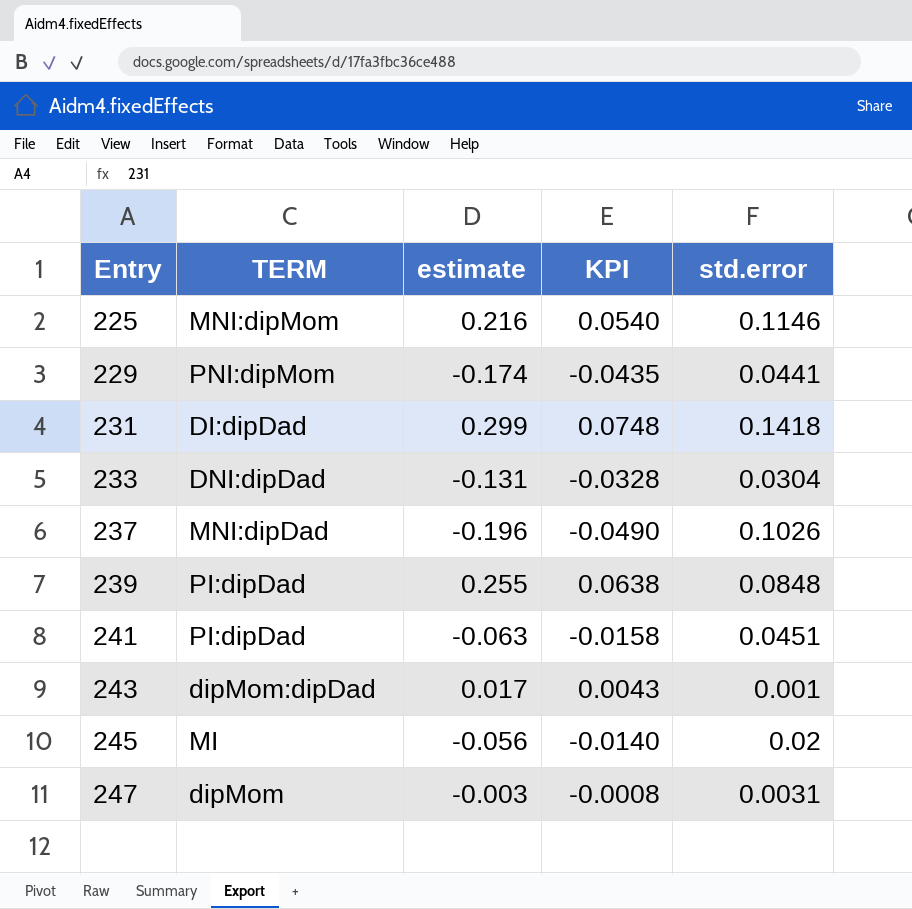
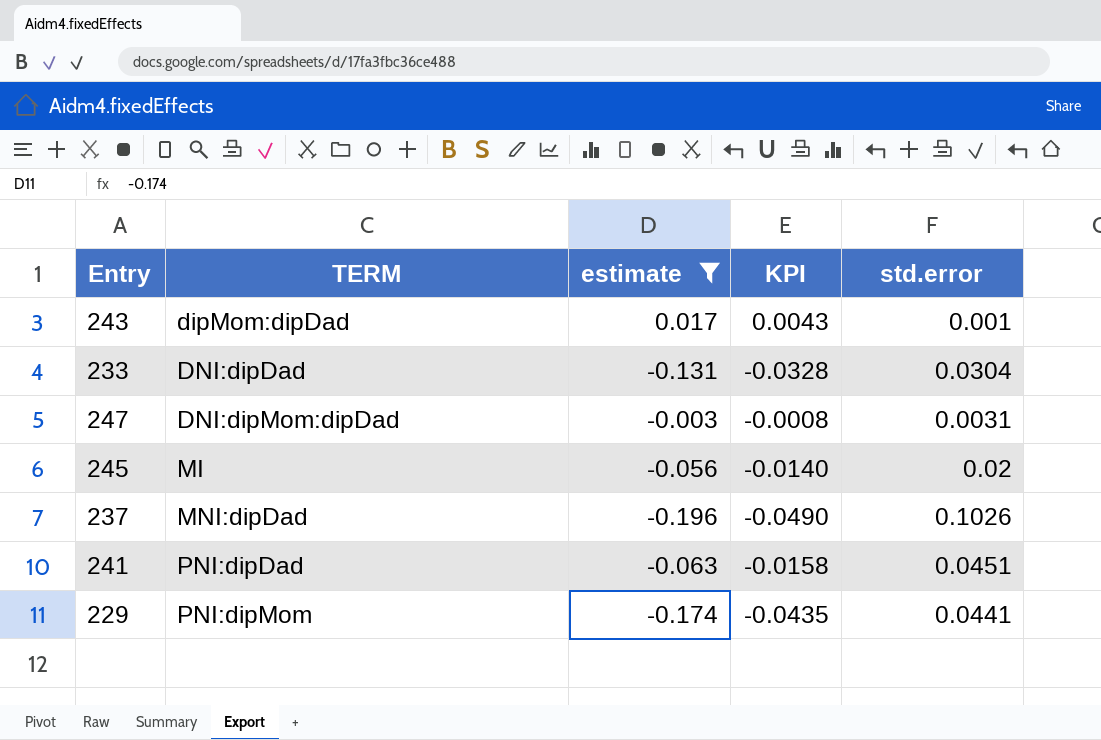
filter: none -> estimate <= 0.017
row order: Entry ascending -> TERM ascending
247 | TERM: dipMom -> DNI:dipMom:dipDad
241 | TERM: PI:dipDad -> PNI:dipDad

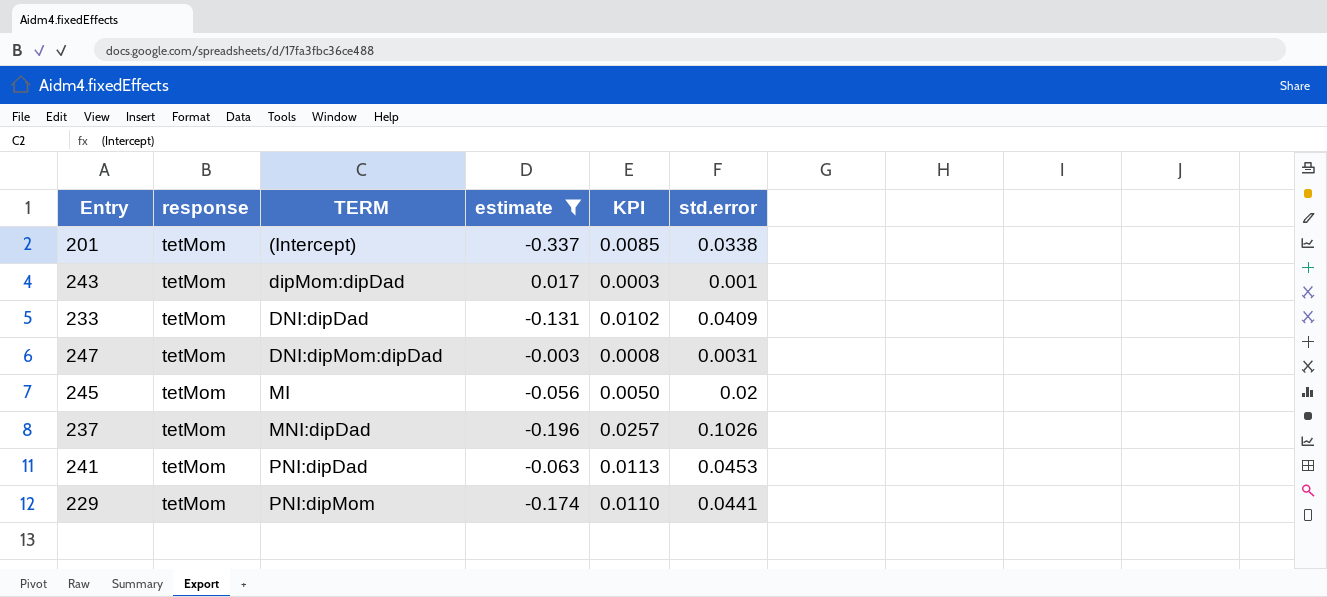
column response | position: none -> 2
column KPI | formula: [estimate] * 0.25 -> [std.error] * 0.25
row 201: none -> tetMom | (Intercept) | -0.337 | 0.0085 | 0.0338
233 | std.error: 0.0304 -> 0.0409
241 | std.error: 0.0451 -> 0.0453

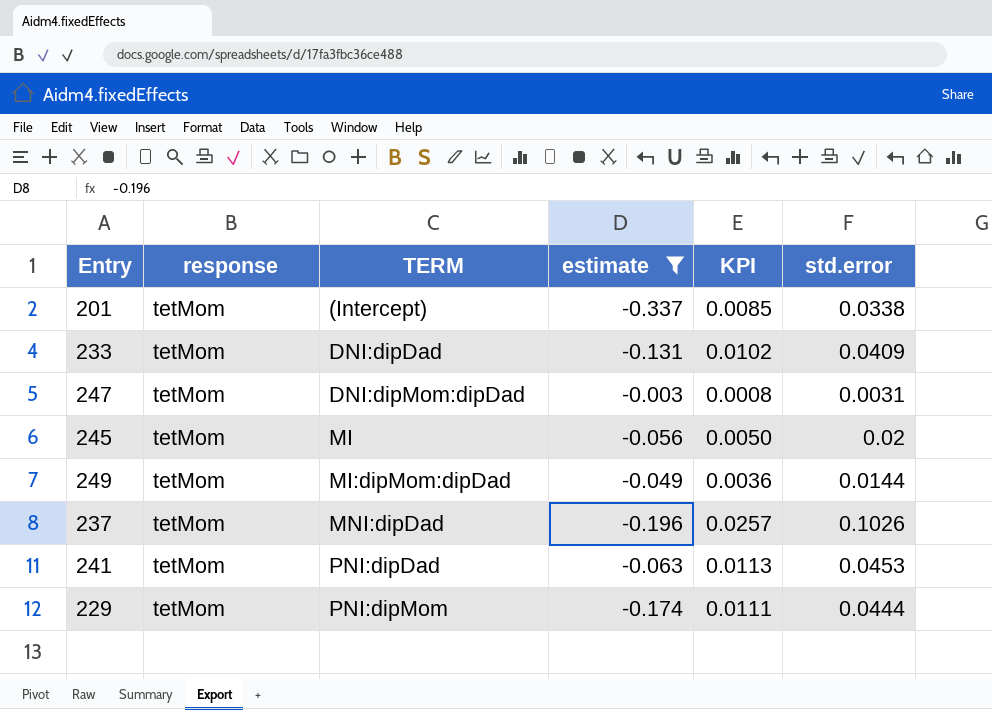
row 243: tetMom | dipMom:dipDad | 0.017 | 0.0003 | 0.001 -> none
row 249: none -> tetMom | MI:dipMom:dipDad | -0.049 | 0.0036 | 0.0144
229 | KPI: 0.0110 -> 0.0111
229 | std.error: 0.0441 -> 0.0444

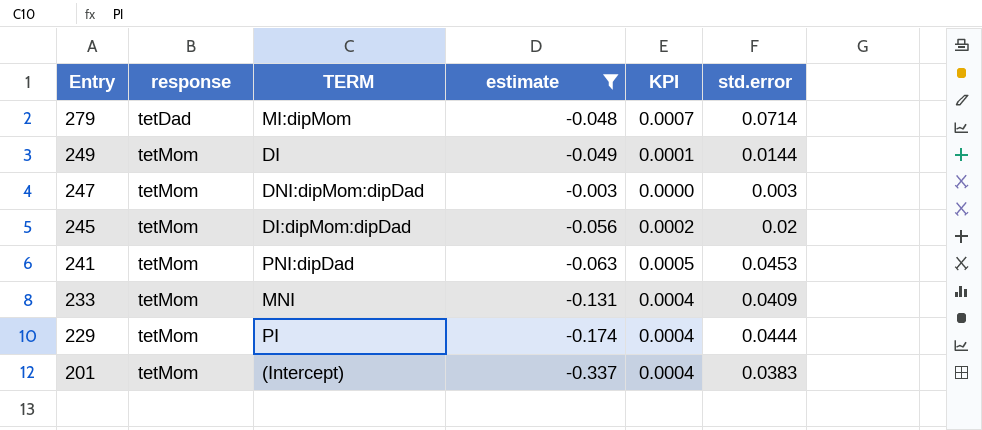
row order: TERM ascending -> Entry descending
column KPI | formula: [std.error] * 0.25 -> [std.error] * 0.01
row 237: tetMom | MNI:dipDad | -0.196 | 0.0257 | 0.1026 -> none
row 279: none -> tetDad | MI:dipMom | -0.048 | 0.0007 | 0.0714
249 | TERM: MI:dipMom:dipDad -> DI
247 | std.error: 0.0031 -> 0.003
245 | TERM: MI -> DI:dipMom:dipDad
233 | TERM: DNI:dipDad -> MNI
229 | TERM: PNI:dipMom -> PI
201 | std.error: 0.0338 -> 0.0383

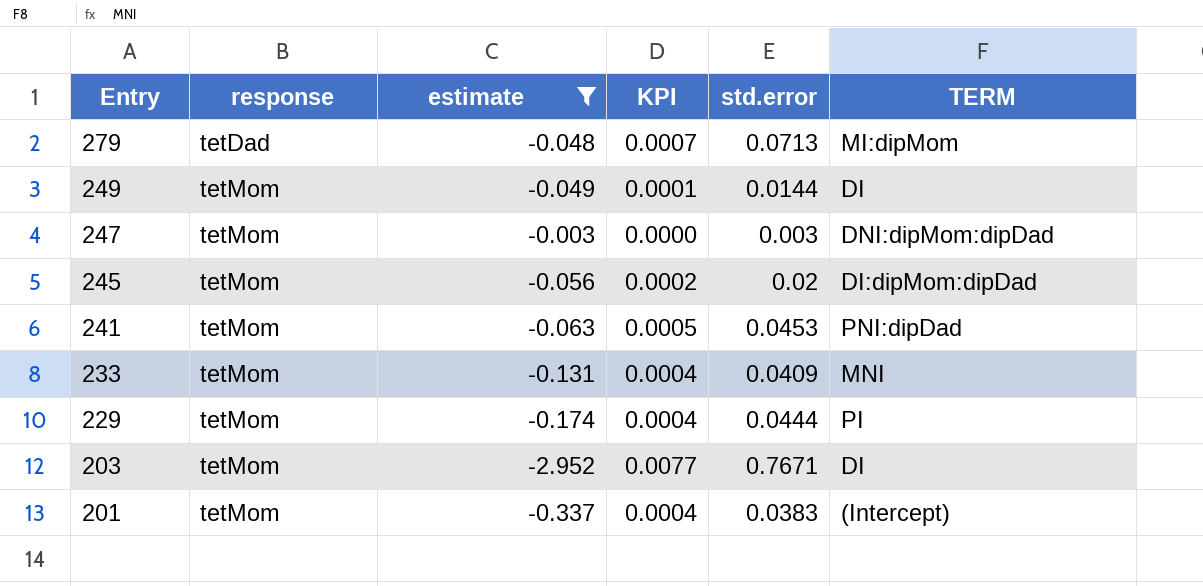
column TERM | position: 3 -> 6
279 | std.error: 0.0714 -> 0.0713
row 203: none -> tetMom | -2.952 | 0.0077 | 0.7671 | DI

